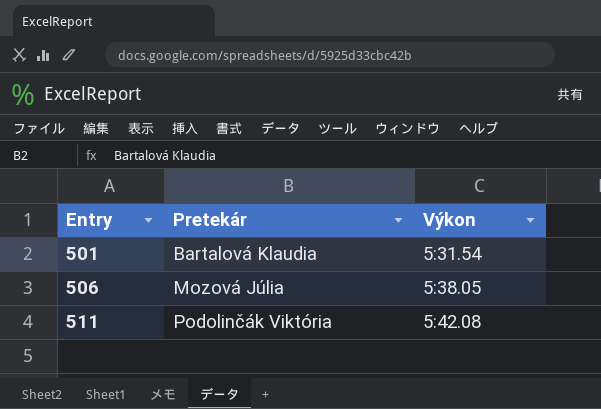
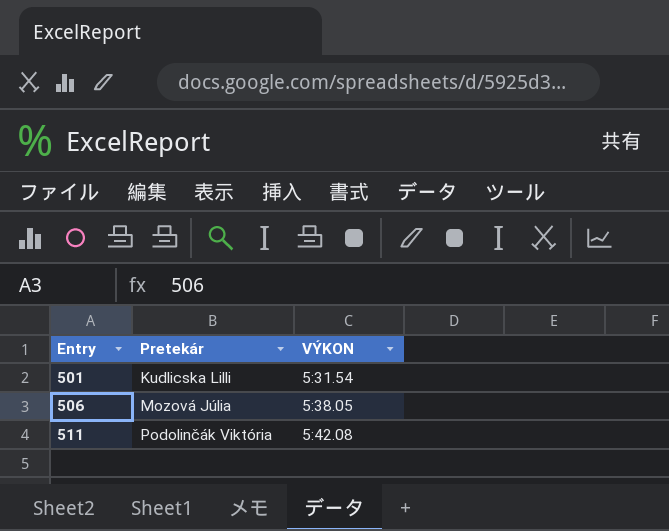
column name: Výkon -> VÝKON
501 | Pretekár: Bartalová Klaudia -> Kudlicska Lilli

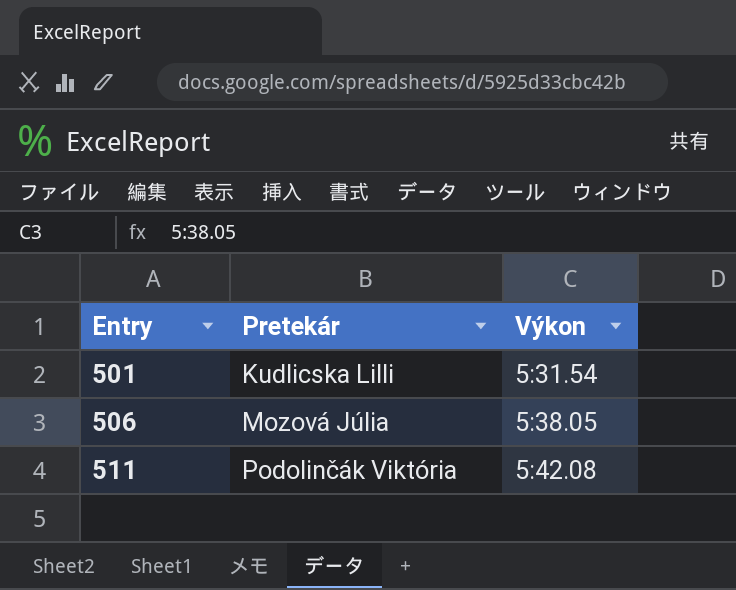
column name: VÝKON -> Výkon

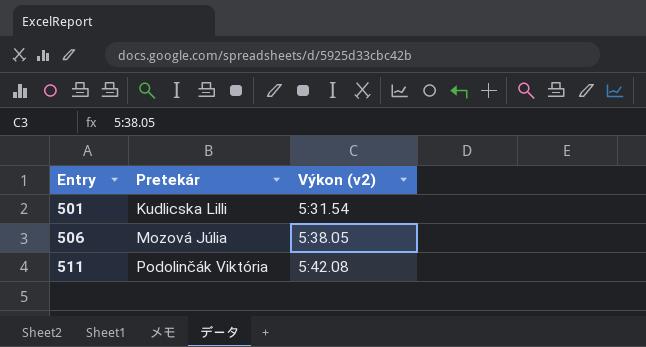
column name: Výkon -> Výkon (v2)

